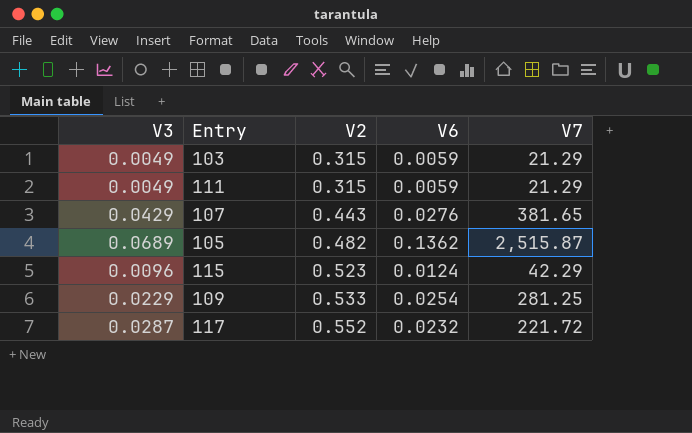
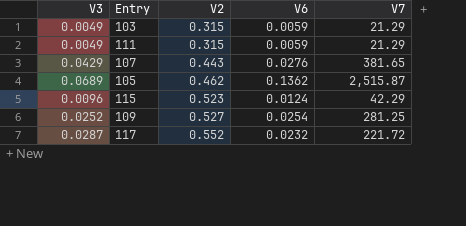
105 | V2: 0.482 -> 0.462
109 | V3: 0.0229 -> 0.0252
109 | V2: 0.533 -> 0.527

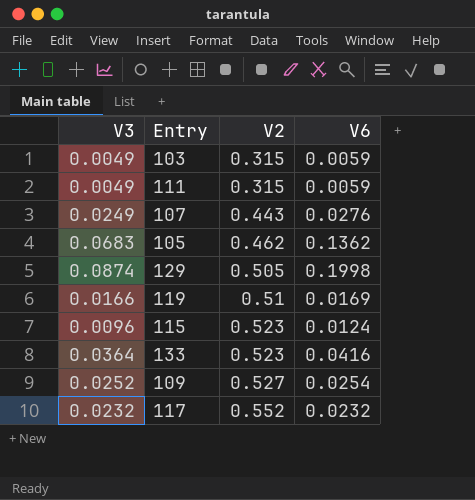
column V7 | position: 5 -> none
107 | V3: 0.0429 -> 0.0249
105 | V3: 0.0689 -> 0.0683
row 129: none -> 0.0874 | 0.505 | 0.1998
row 119: none -> 0.0166 | 0.51 | 0.0169
row 133: none -> 0.0364 | 0.523 | 0.0416
117 | V3: 0.0287 -> 0.0232

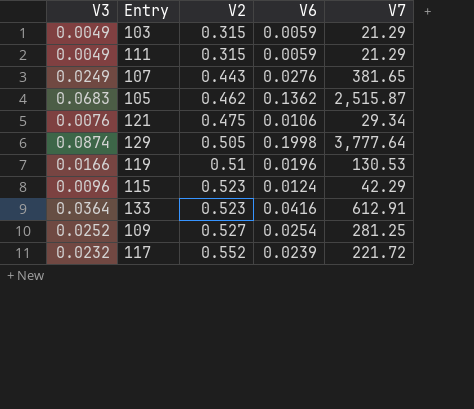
column V7 | position: none -> 5
row 121: none -> 0.0076 | 0.475 | 0.0106 | 29.34
119 | V6: 0.0169 -> 0.0196
117 | V6: 0.0232 -> 0.0239

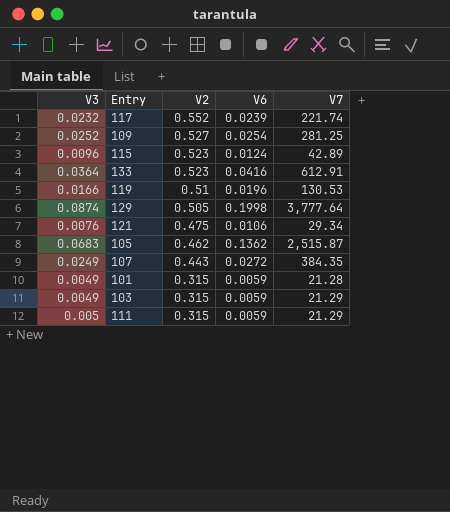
row order: V2 ascending -> V2 descending
117 | V7: 221.72 -> 221.74
115 | V7: 42.29 -> 42.89
107 | V6: 0.0276 -> 0.0272
107 | V7: 381.65 -> 384.35
row 101: none -> 0.0049 | 0.315 | 0.0059 | 21.28
111 | V3: 0.0049 -> 0.005

